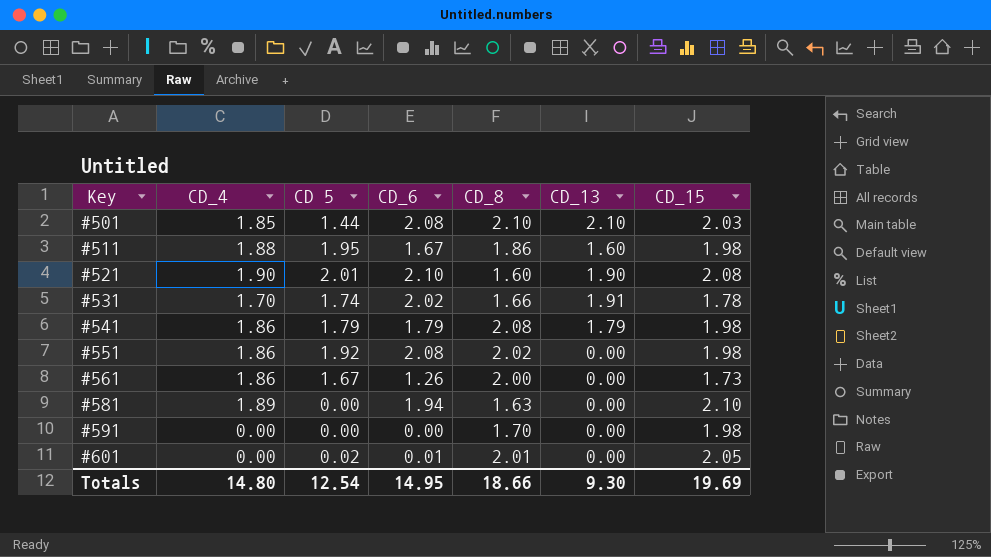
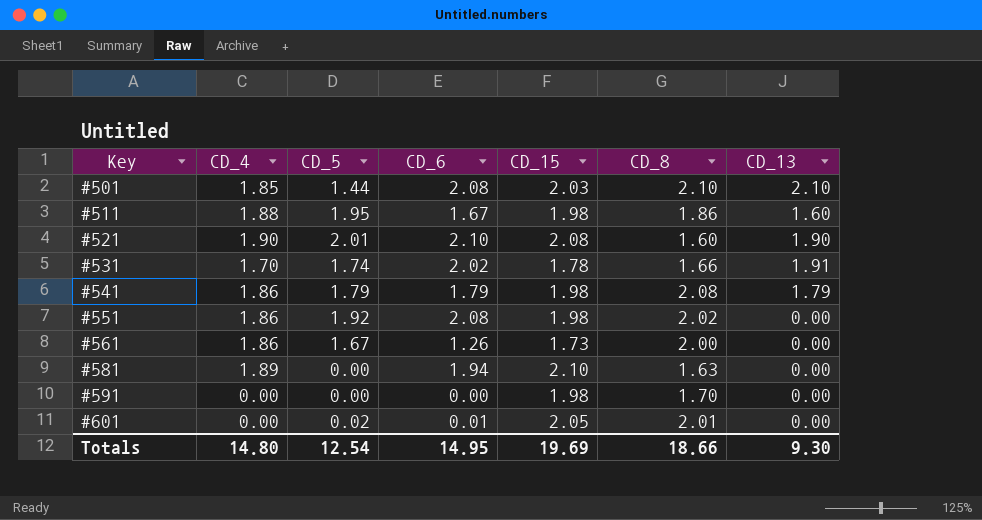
column name: CD 5 -> CD_5
column CD_15 | position: 7 -> 5

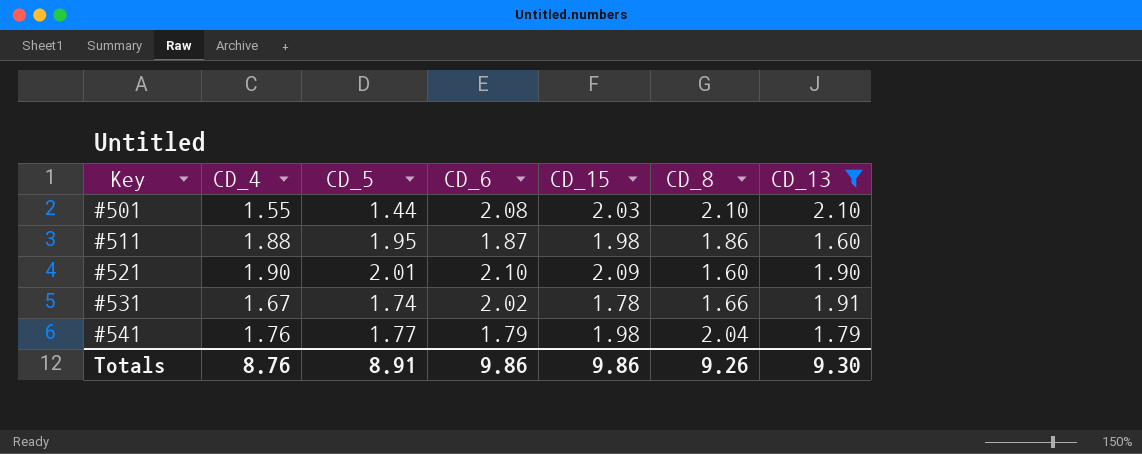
filter: none -> CD_13 != 0.00
#501 | CD_4: 1.85 -> 1.55
#511 | CD_6: 1.67 -> 1.87
#521 | CD_15: 2.08 -> 2.09
#531 | CD_4: 1.70 -> 1.67
#541 | CD_4: 1.86 -> 1.76
#541 | CD_5: 1.79 -> 1.77
#541 | CD_8: 2.08 -> 2.04
Totals | CD_4: 14.80 -> 8.76
Totals | CD_5: 12.54 -> 8.91
Totals | CD_6: 14.95 -> 9.86
Totals | CD_15: 19.69 -> 9.86
Totals | CD_8: 18.66 -> 9.26

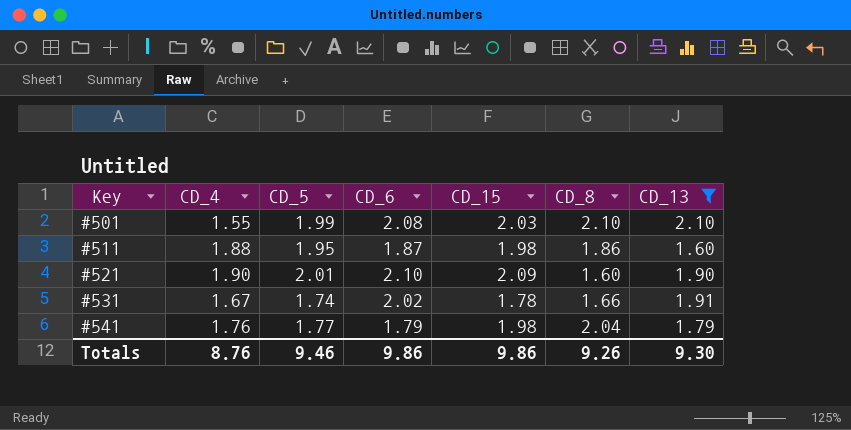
#501 | CD_5: 1.44 -> 1.99
Totals | CD_5: 8.91 -> 9.46

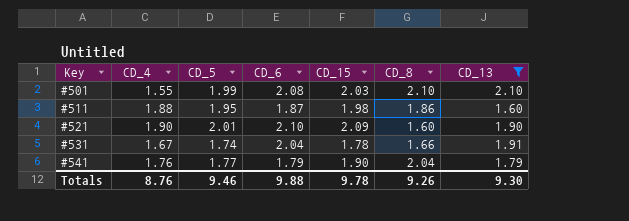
#531 | CD_6: 2.02 -> 2.04
#541 | CD_15: 1.98 -> 1.90
Totals | CD_6: 9.86 -> 9.88
Totals | CD_15: 9.86 -> 9.78

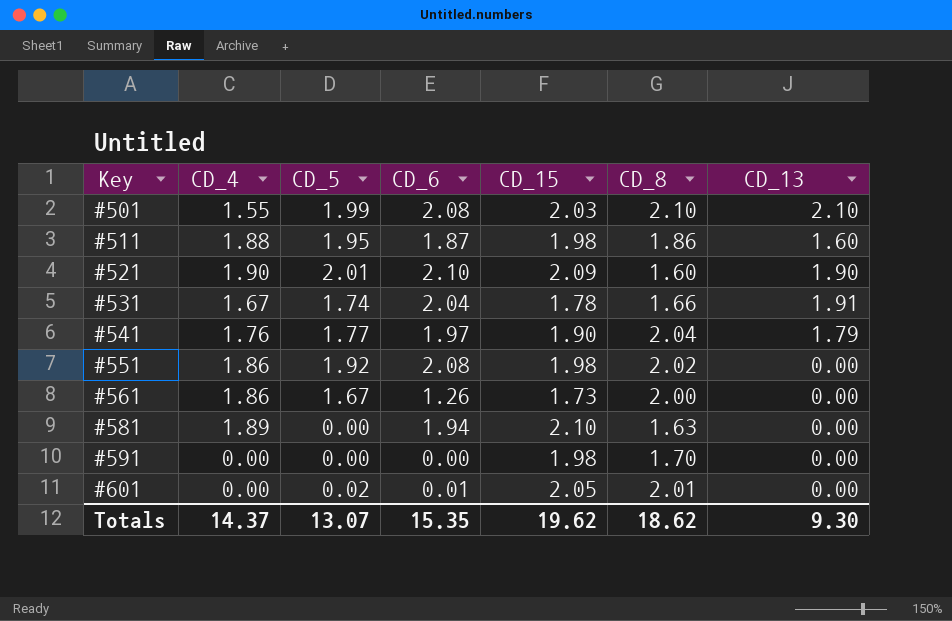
filter: CD_13 != 0.00 -> none
#541 | CD_6: 1.79 -> 1.97
Totals | CD_4: 8.76 -> 14.37
Totals | CD_5: 9.46 -> 13.07
Totals | CD_6: 9.88 -> 15.35
Totals | CD_15: 9.78 -> 19.62
Totals | CD_8: 9.26 -> 18.62

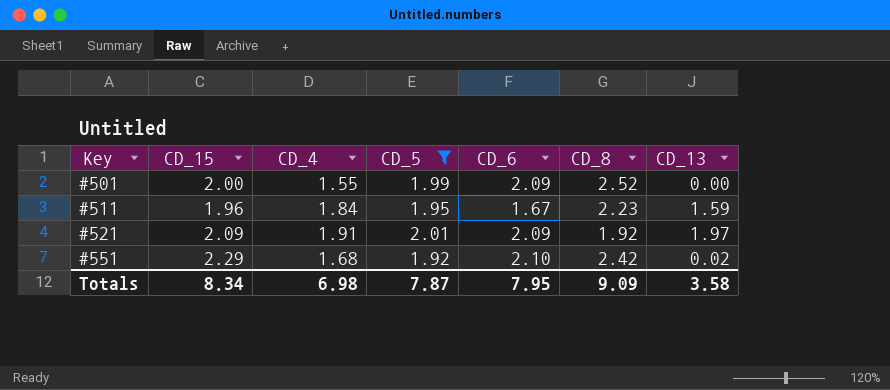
filter: none -> CD_5 >= 1.92
column CD_15 | position: 5 -> 2
#501 | CD_15: 2.03 -> 2.00
#501 | CD_6: 2.08 -> 2.09
#501 | CD_8: 2.10 -> 2.52
#501 | CD_13: 2.10 -> 0.00
#511 | CD_15: 1.98 -> 1.96
#511 | CD_4: 1.88 -> 1.84
#511 | CD_6: 1.87 -> 1.67
#511 | CD_8: 1.86 -> 2.23
#511 | CD_13: 1.60 -> 1.59
#521 | CD_4: 1.90 -> 1.91
#521 | CD_6: 2.10 -> 2.09
#521 | CD_8: 1.60 -> 1.92
#521 | CD_13: 1.90 -> 1.97
#551 | CD_15: 1.98 -> 2.29
#551 | CD_4: 1.86 -> 1.68
#551 | CD_6: 2.08 -> 2.10
#551 | CD_8: 2.02 -> 2.42
#551 | CD_13: 0.00 -> 0.02
Totals | CD_15: 19.62 -> 8.34
Totals | CD_4: 14.37 -> 6.98
Totals | CD_5: 13.07 -> 7.87
Totals | CD_6: 15.35 -> 7.95
Totals | CD_8: 18.62 -> 9.09
Totals | CD_13: 9.30 -> 3.58

